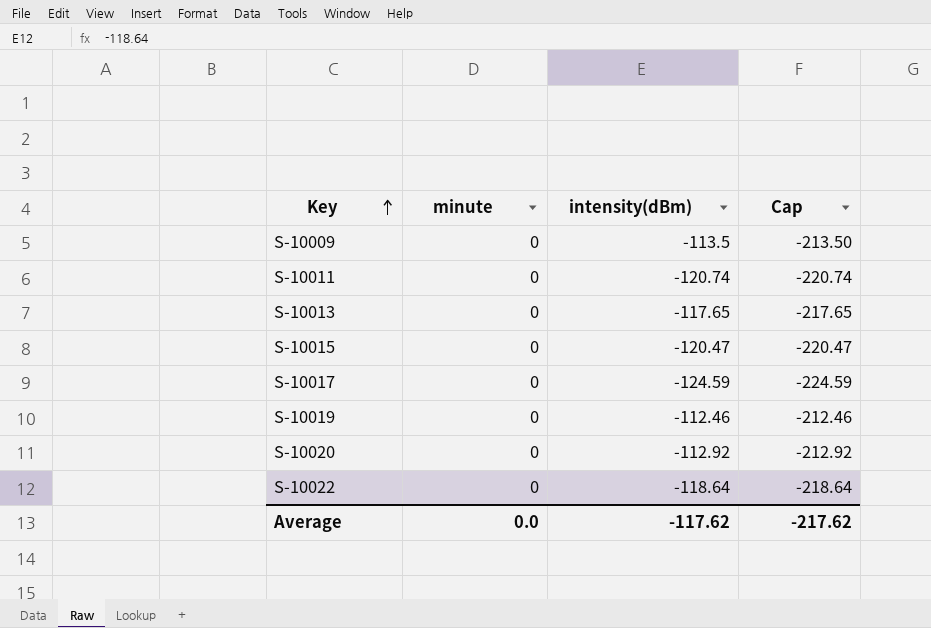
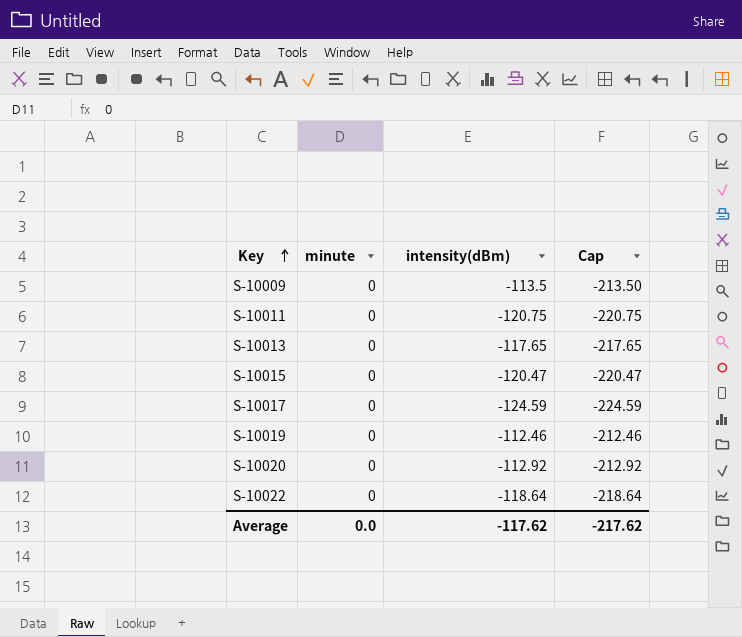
S-10011 | intensity(dBm): -120.74 -> -120.75
S-10011 | Cap: -220.74 -> -220.75

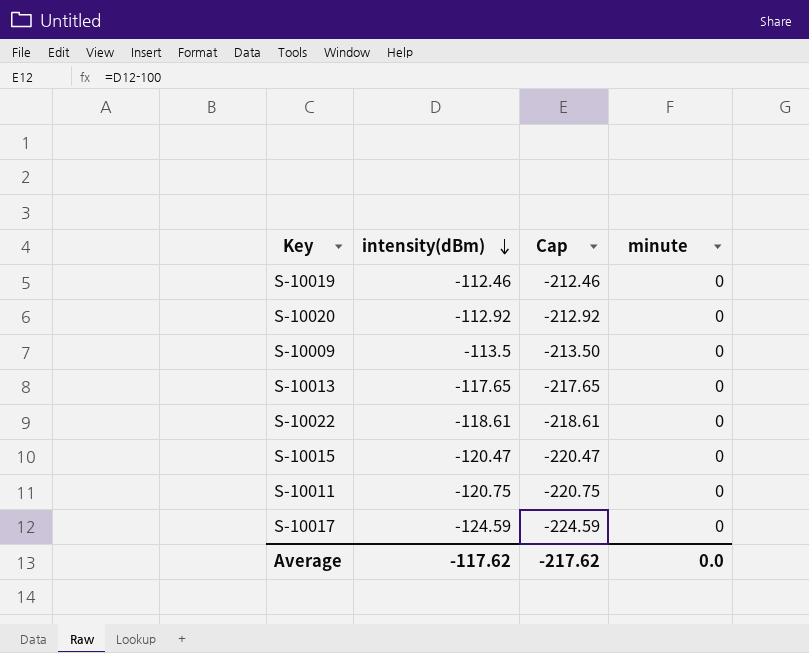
row order: Key ascending -> intensity(dBm) descending
column minute | position: 2 -> 4
S-10022 | intensity(dBm): -118.64 -> -118.61
S-10022 | Cap: -218.64 -> -218.61

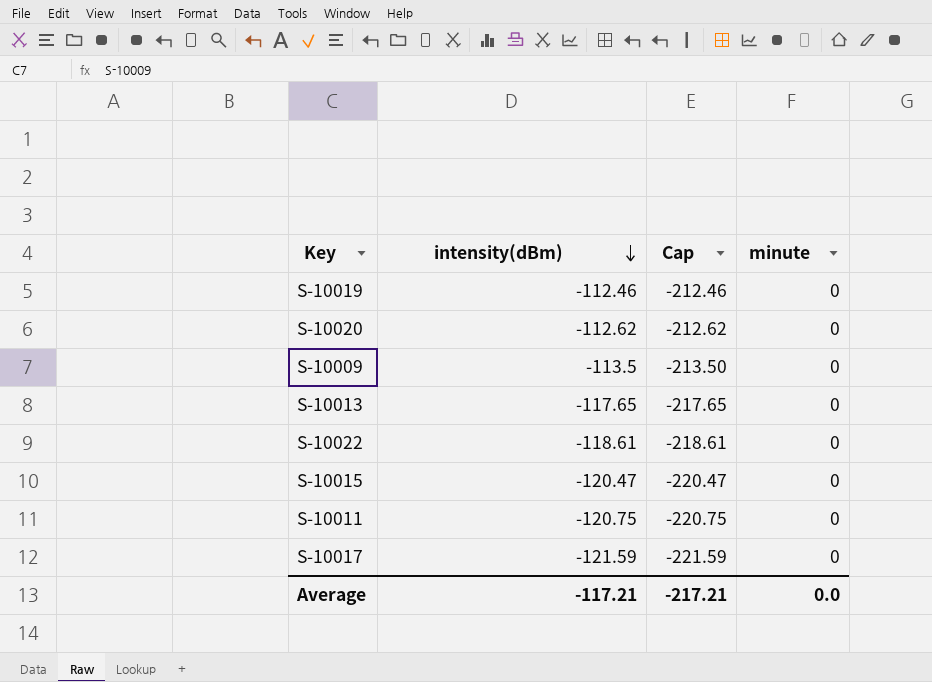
S-10020 | intensity(dBm): -112.92 -> -112.62
S-10020 | Cap: -212.92 -> -212.62
S-10017 | intensity(dBm): -124.59 -> -121.59
S-10017 | Cap: -224.59 -> -221.59
Average | intensity(dBm): -117.62 -> -117.21
Average | Cap: -217.62 -> -217.21

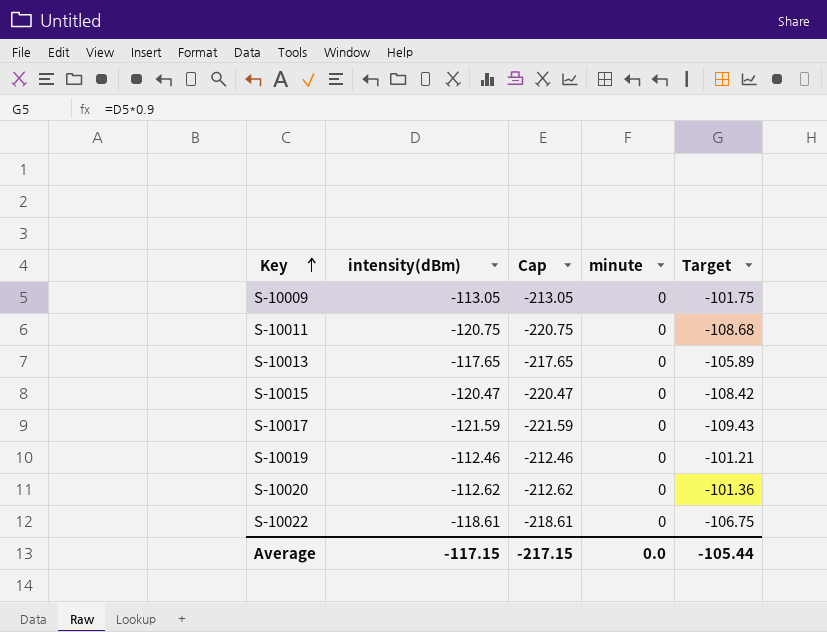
row order: intensity(dBm) descending -> Key ascending
column Target | formula: none -> [intensity(dBm)] * 0.9
S-10009 | intensity(dBm): -113.5 -> -113.05
S-10009 | Cap: -213.50 -> -213.05
Average | intensity(dBm): -117.21 -> -117.15
Average | Cap: -217.21 -> -217.15

